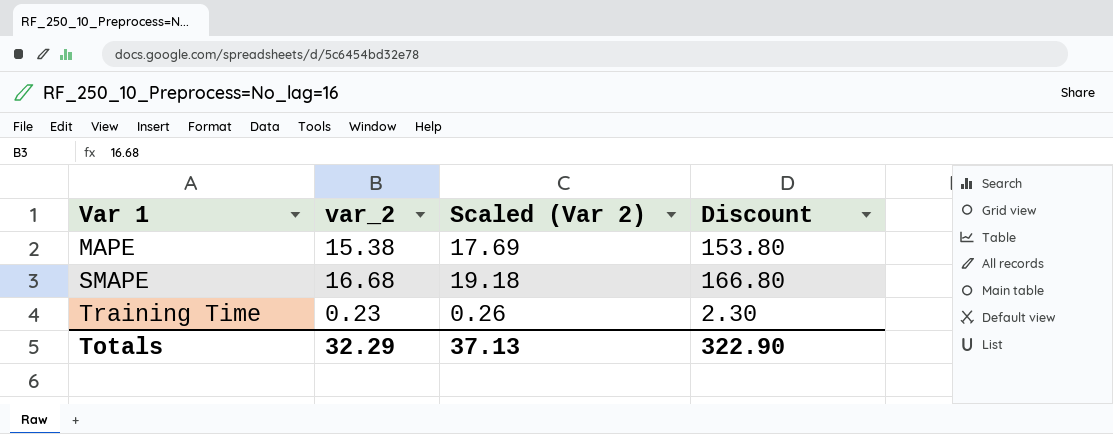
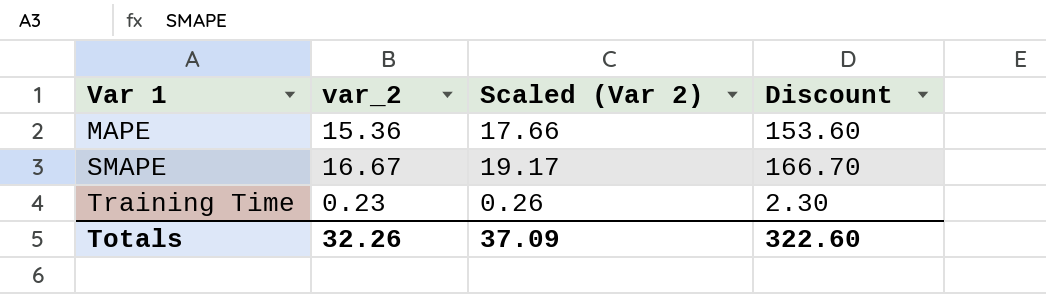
MAPE | var_2: 15.38 -> 15.36
MAPE | Scaled (Var 2): 17.69 -> 17.66
MAPE | Discount: 153.80 -> 153.60
SMAPE | var_2: 16.68 -> 16.67
SMAPE | Scaled (Var 2): 19.18 -> 19.17
SMAPE | Discount: 166.80 -> 166.70
Totals | var_2: 32.29 -> 32.26
Totals | Scaled (Var 2): 37.13 -> 37.09
Totals | Discount: 322.90 -> 322.60

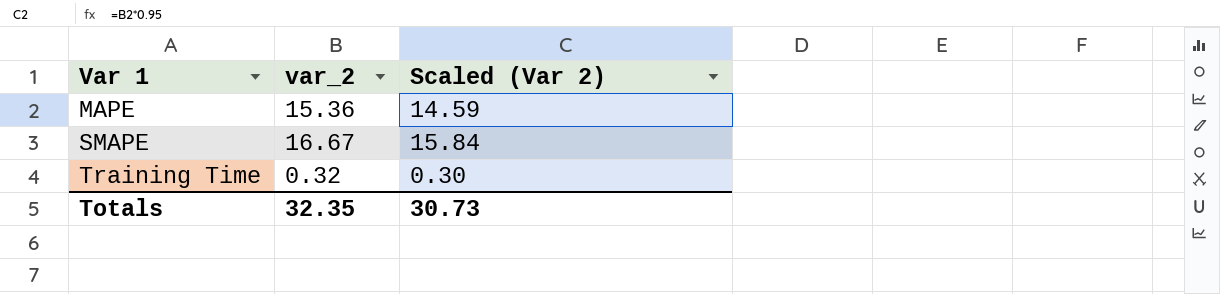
column Discount | formula: [var_2] * 10 -> none
column Scaled (Var 2) | formula: [var_2] * 1.15 -> [var_2] * 0.95
Training Time | var_2: 0.23 -> 0.32
Totals | var_2: 32.26 -> 32.35
Totals | Scaled (Var 2): 37.09 -> 30.73

